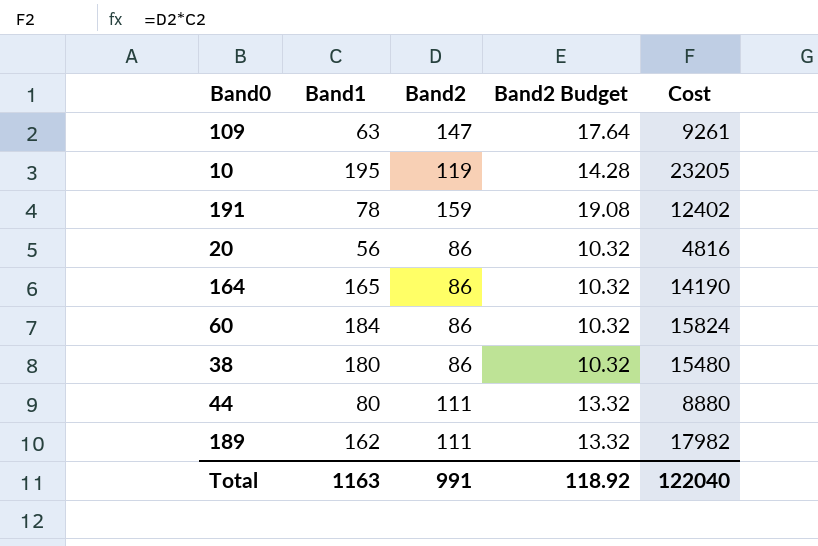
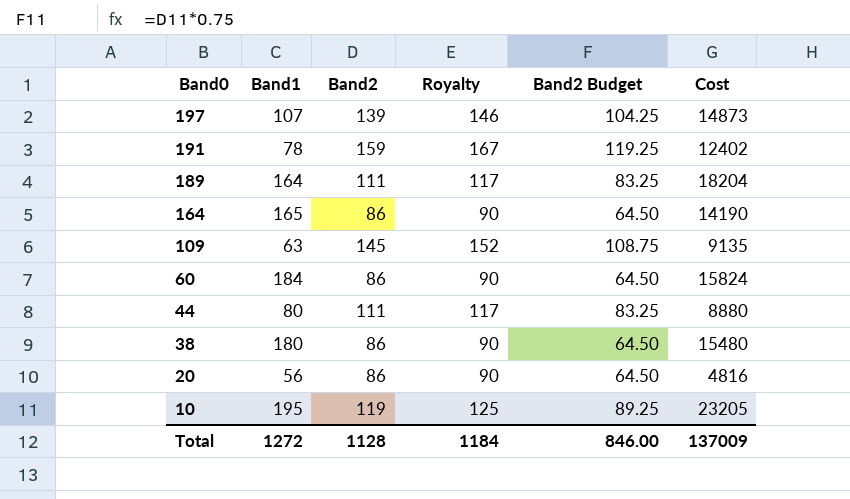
row order: none -> Band0 descending
column Royalty | formula: none -> [Band2] * 1.05
column Band2 Budget | formula: [Band2] * 0.12 -> [Band2] * 0.75
row 197: none -> 107 | 139 | 146 | 104.25 | 14873
189 | Band1: 162 -> 164
189 | Cost: 17982 -> 18204
109 | Band2: 147 -> 145
109 | Cost: 9261 -> 9135
Total | Band1: 1163 -> 1272
Total | Band2: 991 -> 1128
Total | Band2 Budget: 118.92 -> 846.00
Total | Cost: 122040 -> 137009

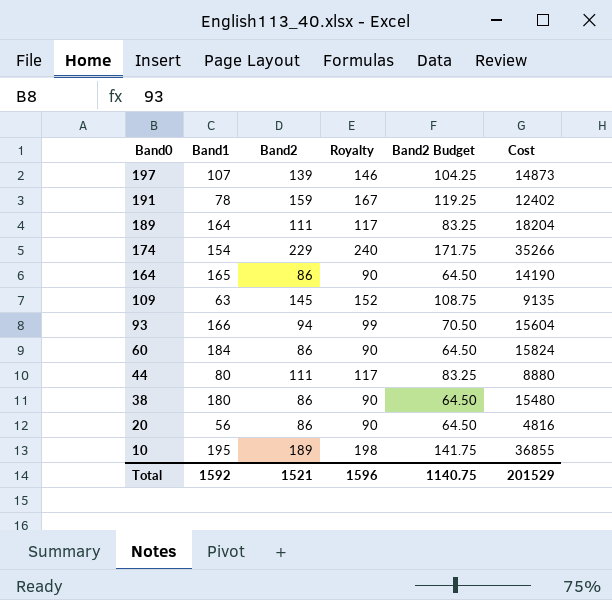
row 174: none -> 154 | 229 | 240 | 171.75 | 35266
row 93: none -> 166 | 94 | 99 | 70.50 | 15604
10 | Band2: 119 -> 189
10 | Royalty: 125 -> 198
10 | Band2 Budget: 89.25 -> 141.75
10 | Cost: 23205 -> 36855
Total | Band1: 1272 -> 1592
Total | Band2: 1128 -> 1521
Total | Royalty: 1184 -> 1596
Total | Band2 Budget: 846.00 -> 1140.75
Total | Cost: 137009 -> 201529

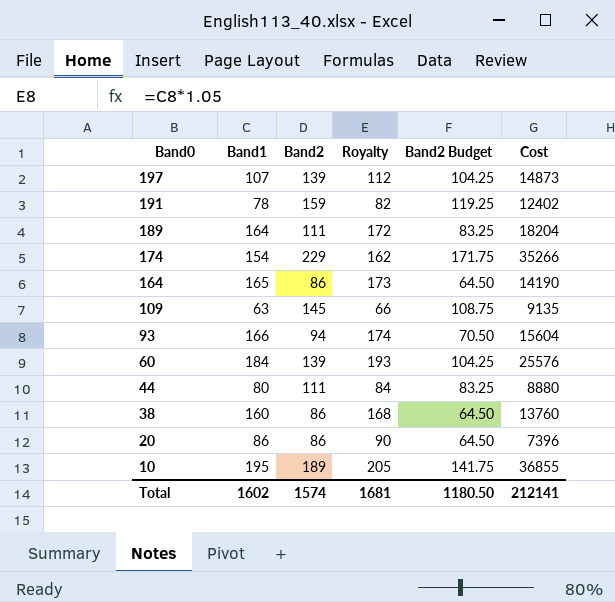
column Royalty | formula: [Band2] * 1.05 -> [Band1] * 1.05
60 | Band2: 86 -> 139
60 | Band2 Budget: 64.50 -> 104.25
60 | Cost: 15824 -> 25576
38 | Band1: 180 -> 160
38 | Cost: 15480 -> 13760
20 | Band1: 56 -> 86
20 | Cost: 4816 -> 7396
Total | Band1: 1592 -> 1602
Total | Band2: 1521 -> 1574
Total | Royalty: 1596 -> 1681
Total | Band2 Budget: 1140.75 -> 1180.50
Total | Cost: 201529 -> 212141

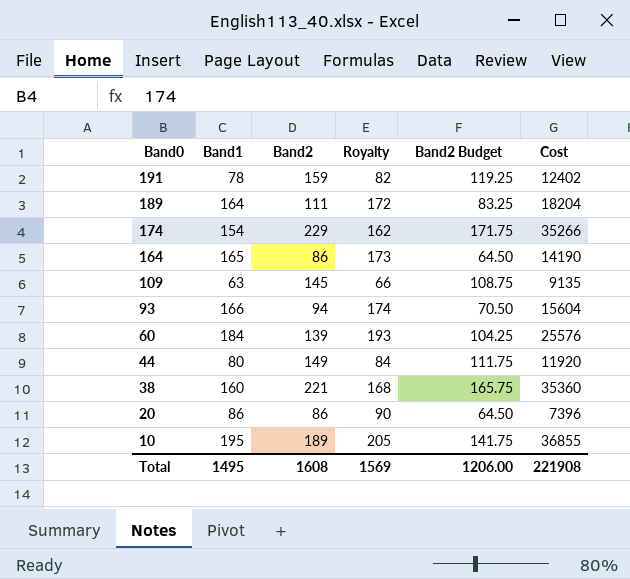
row 197: 107 | 139 | 112 | 104.25 | 14873 -> none
44 | Band2: 111 -> 149
44 | Band2 Budget: 83.25 -> 111.75
44 | Cost: 8880 -> 11920
38 | Band2: 86 -> 221
38 | Band2 Budget: 64.50 -> 165.75
38 | Cost: 13760 -> 35360
Total | Band1: 1602 -> 1495
Total | Band2: 1574 -> 1608
Total | Royalty: 1681 -> 1569
Total | Band2 Budget: 1180.50 -> 1206.00
Total | Cost: 212141 -> 221908

